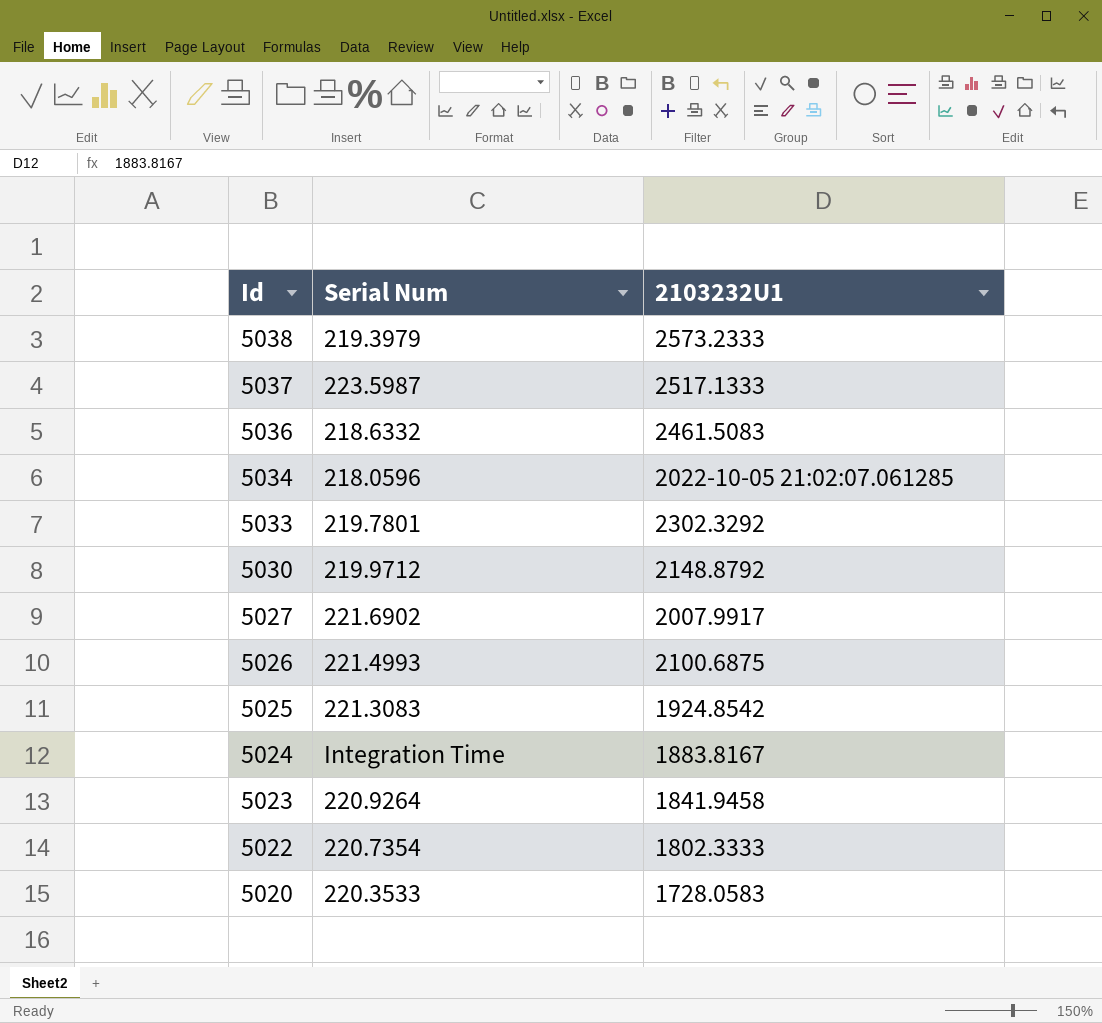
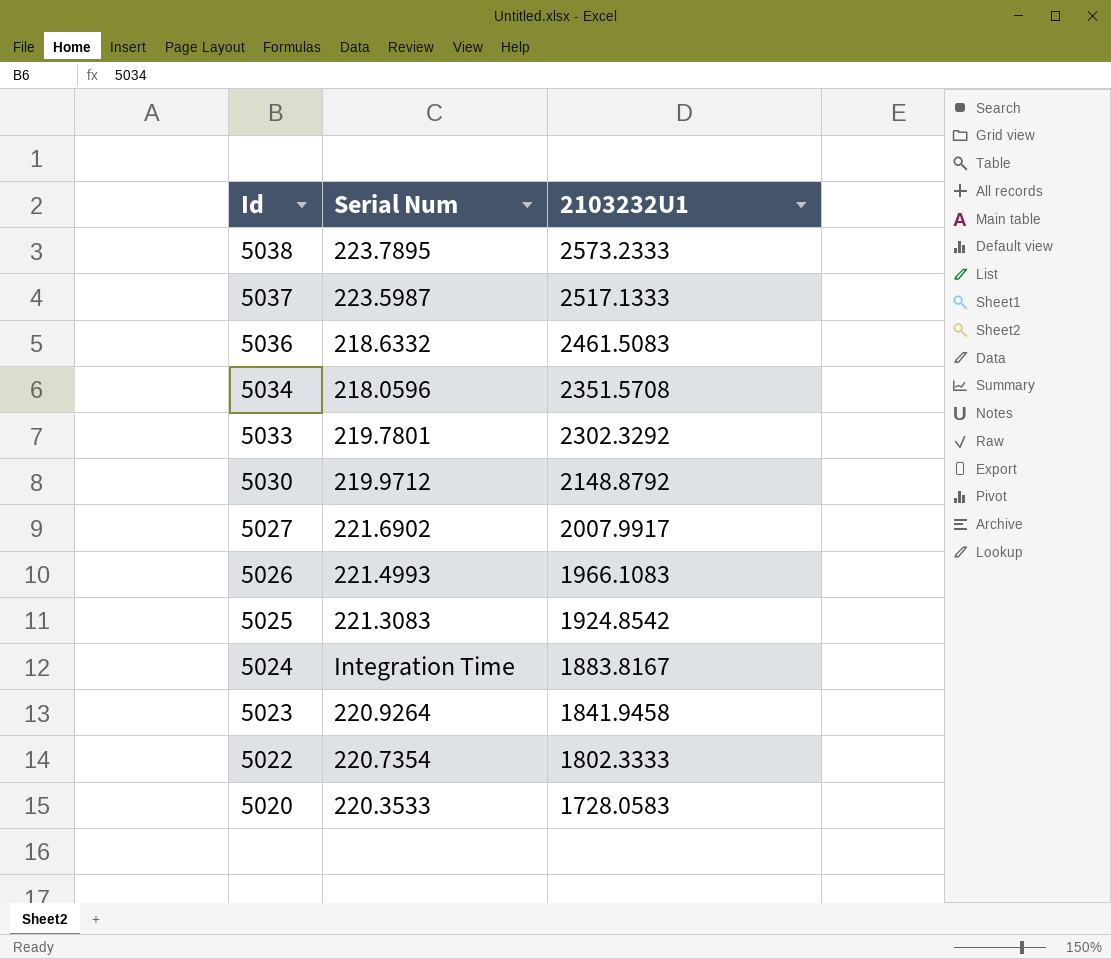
5038 | Serial Num: 219.3979 -> 223.7895
5034 | 2103232U1: 2022-10-05 21:02:07.061285 -> 2351.5708
5026 | 2103232U1: 2100.6875 -> 1966.1083

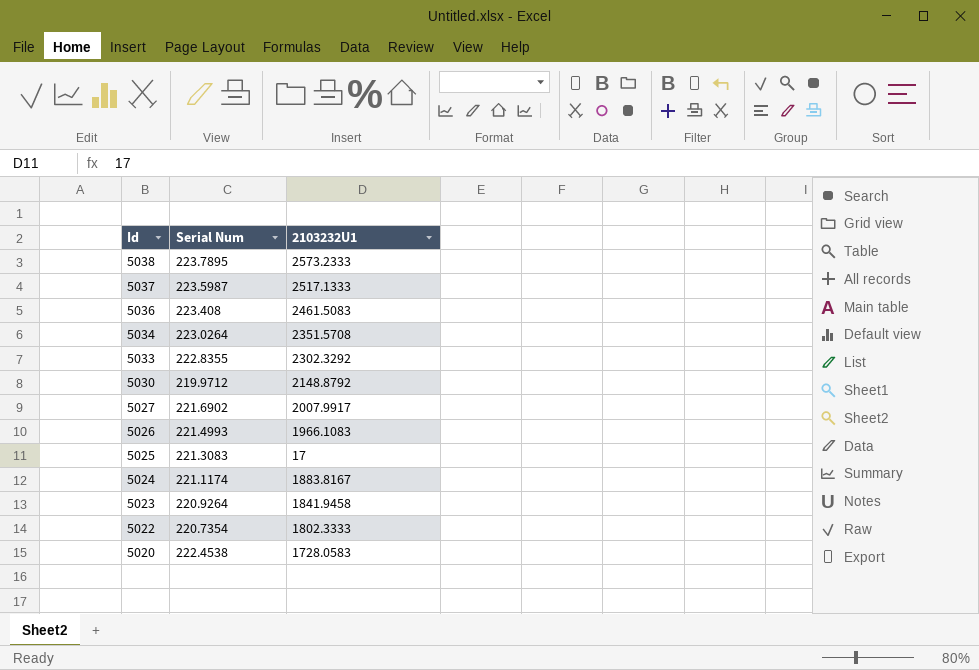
5036 | Serial Num: 218.6332 -> 223.408
5034 | Serial Num: 218.0596 -> 223.0264
5033 | Serial Num: 219.7801 -> 222.8355
5025 | 2103232U1: 1924.8542 -> 17
5024 | Serial Num: Integration Time -> 221.1174
5020 | Serial Num: 220.3533 -> 222.4538

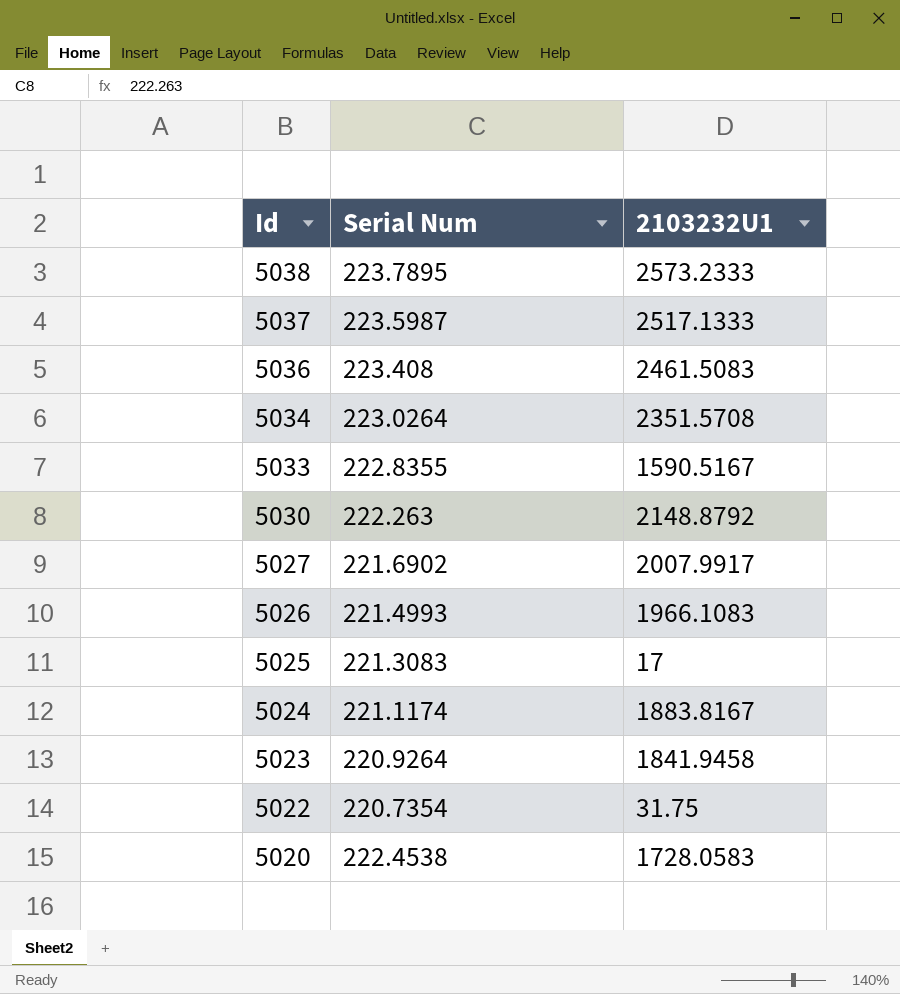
5033 | 2103232U1: 2302.3292 -> 1590.5167
5030 | Serial Num: 219.9712 -> 222.263
5022 | 2103232U1: 1802.3333 -> 31.75

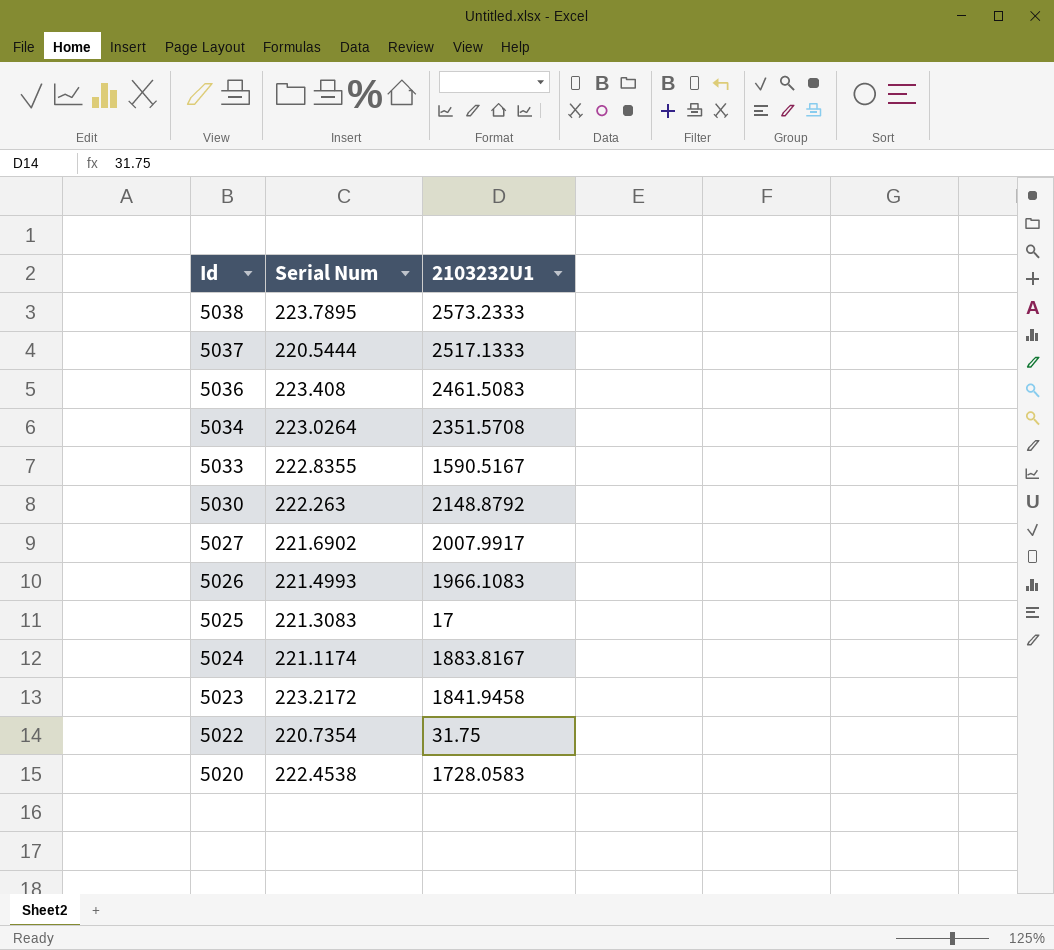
5037 | Serial Num: 223.5987 -> 220.5444
5023 | Serial Num: 220.9264 -> 223.2172

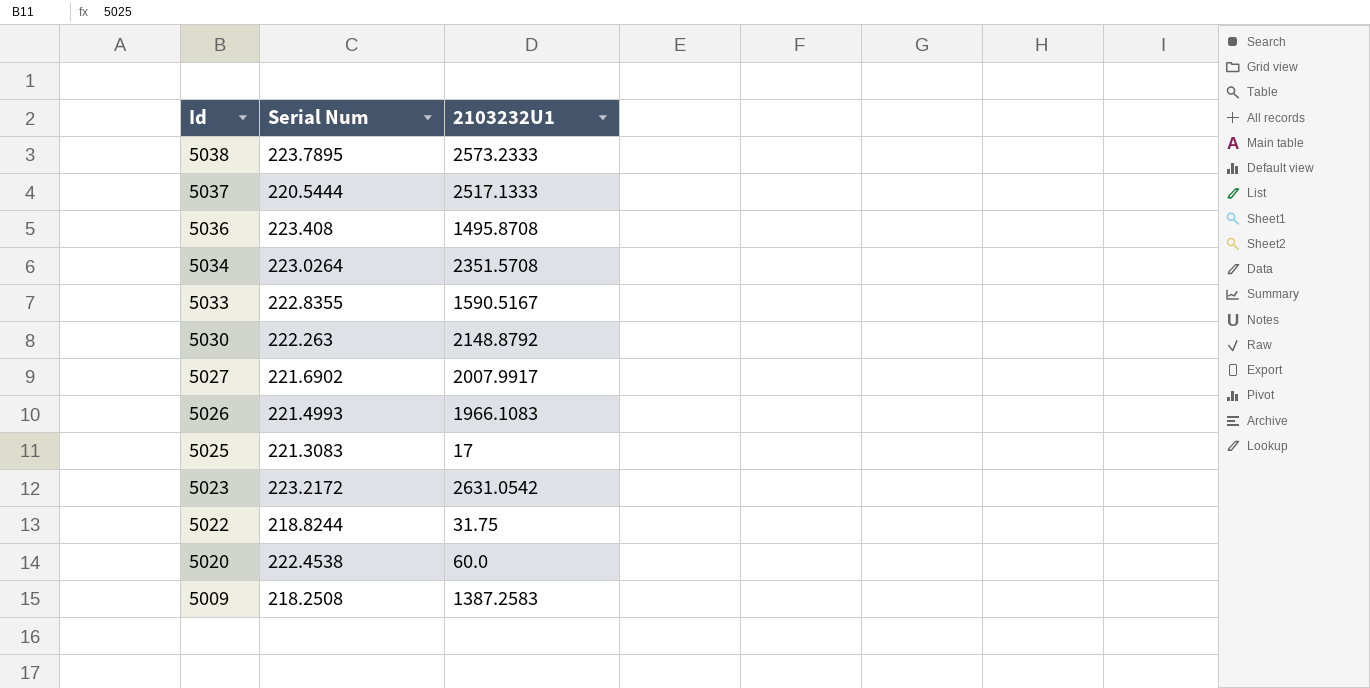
row 5024: 221.1174 | 1883.8167 -> none
5036 | 2103232U1: 2461.5083 -> 1495.8708
5023 | 2103232U1: 1841.9458 -> 2631.0542
5022 | Serial Num: 220.7354 -> 218.8244
5020 | 2103232U1: 1728.0583 -> 60.0
row 5009: none -> 218.2508 | 1387.2583

